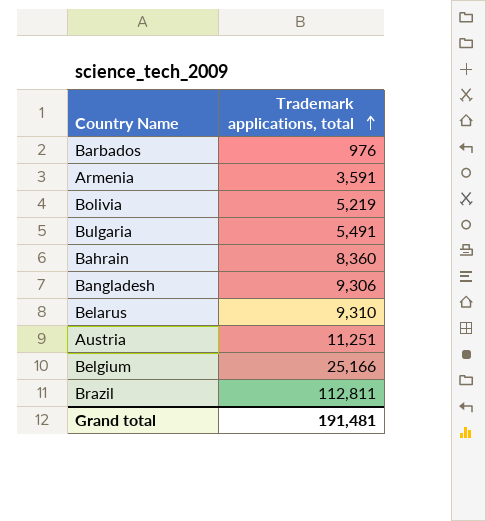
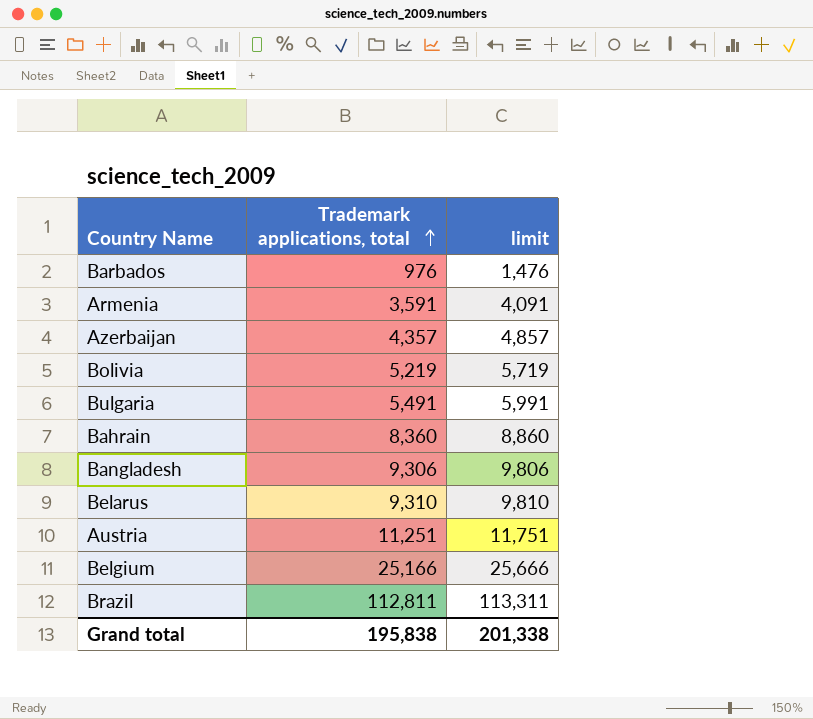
column limit | formula: none -> [Trademark applications, total] + 500
row Azerbaijan: none -> 4,357 | 4,857
Grand total | Trademark applications, total: 191,481 -> 195,838

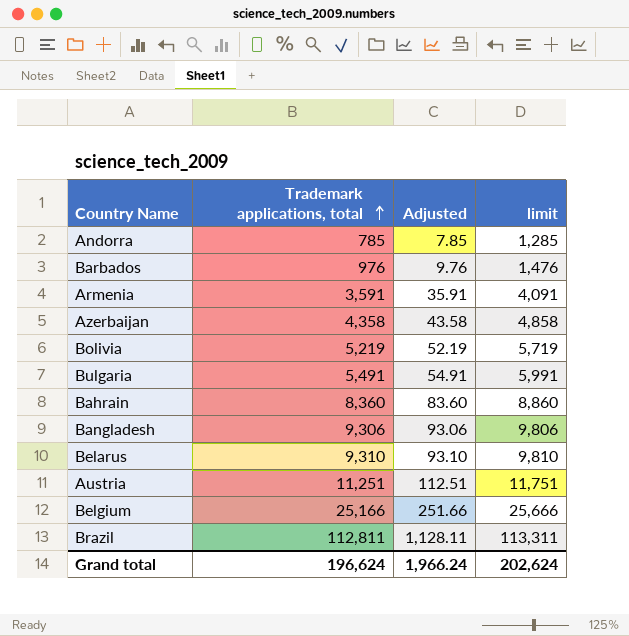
column Adjusted | formula: none -> [Trademark applications, total] * 0.01
row Andorra: none -> 785 | 7.85 | 1,285
Azerbaijan | Trademark applications, total: 4,357 -> 4,358
Azerbaijan | limit: 4,857 -> 4,858
Grand total | Trademark applications, total: 195,838 -> 196,624
Grand total | limit: 201,338 -> 202,624

